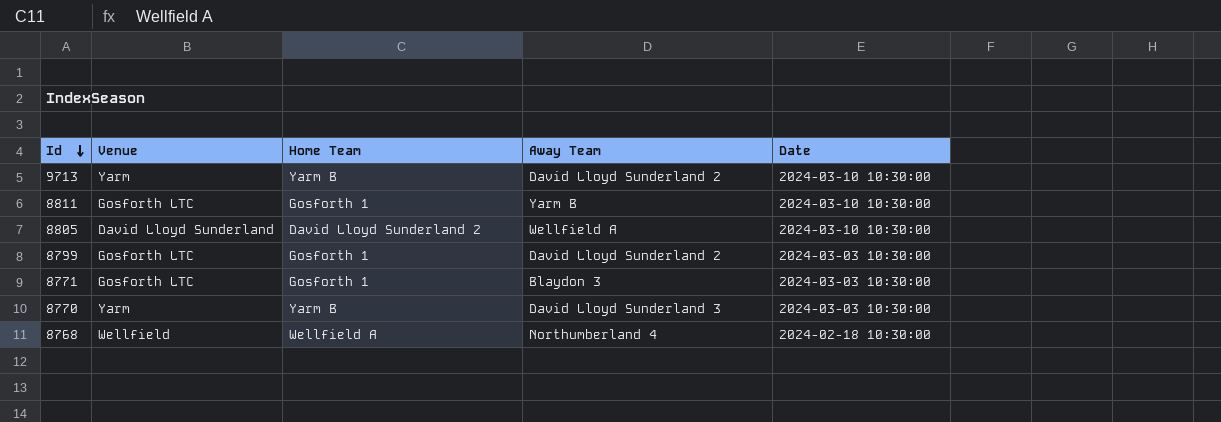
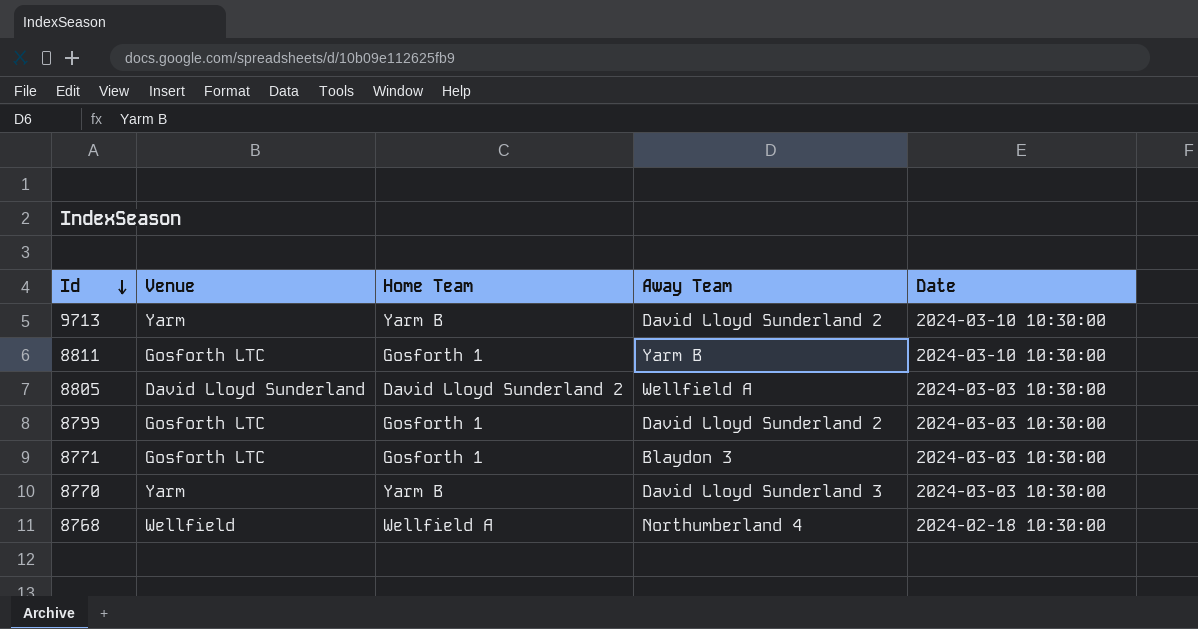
8805 | Date: 2024-03-10 10:30:00 -> 2024-03-03 10:30:00

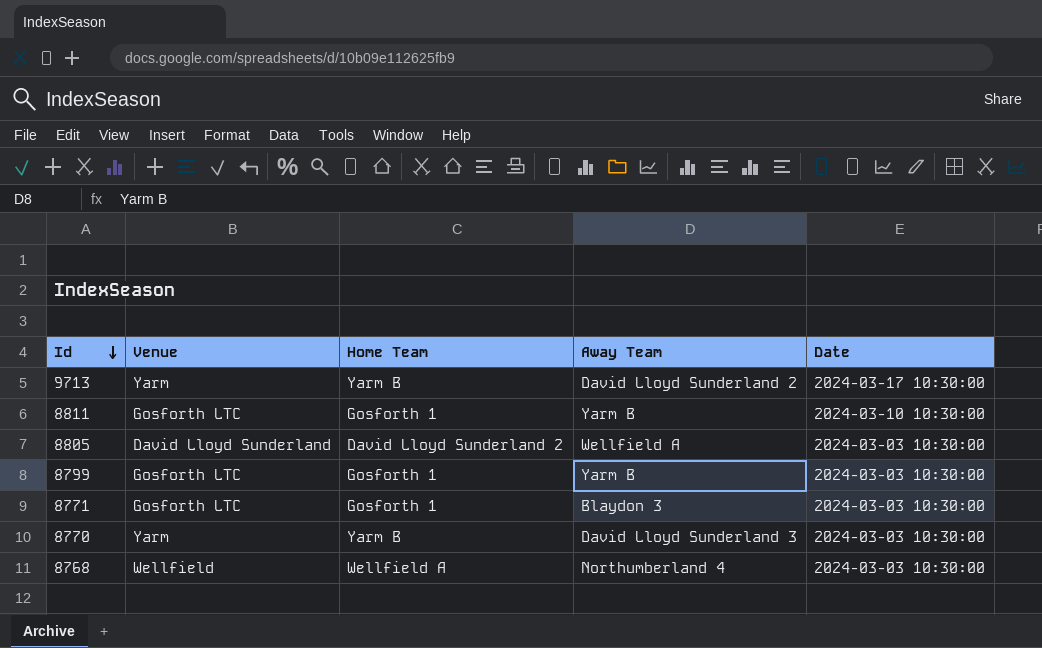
9713 | Date: 2024-03-10 10:30:00 -> 2024-03-17 10:30:00
8799 | Away Team: David Lloyd Sunderland 2 -> Yarm B
8768 | Date: 2024-02-18 10:30:00 -> 2024-03-03 10:30:00

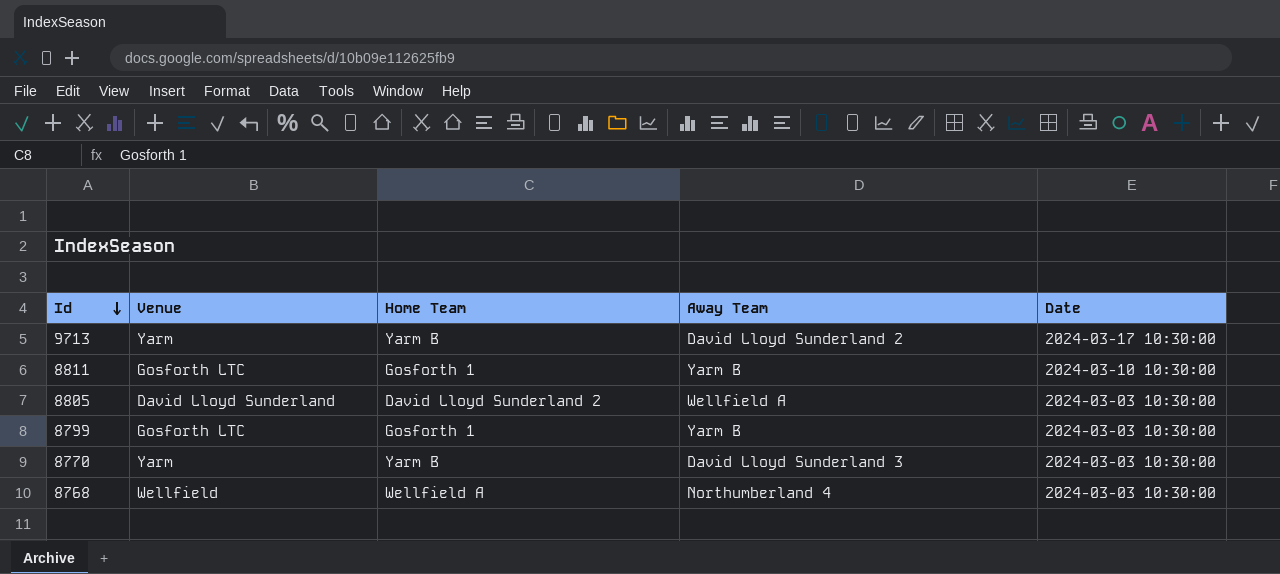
row 8771: Gosforth LTC | Gosforth 1 | Blaydon 3 | 2024-03-03 10:30:00 -> none

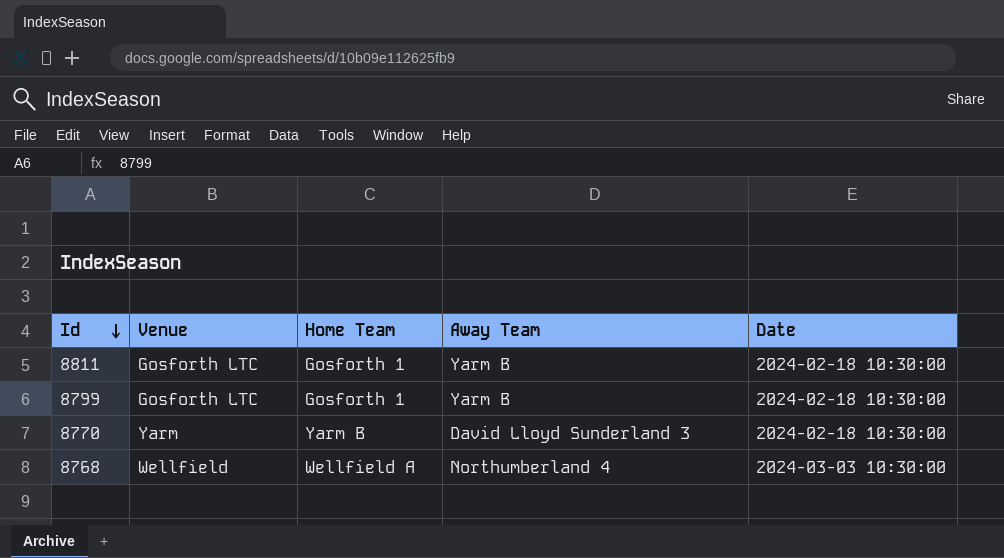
row 9713: Yarm | Yarm B | David Lloyd Sunderland 2 | 2024-03-17 10:30:00 -> none
row 8805: David Lloyd Sunderland | David Lloyd Sunderland 2 | Wellfield A | 2024-03-03 10:30:00 -> none
8811 | Date: 2024-03-10 10:30:00 -> 2024-02-18 10:30:00
8799 | Date: 2024-03-03 10:30:00 -> 2024-02-18 10:30:00
8770 | Date: 2024-03-03 10:30:00 -> 2024-02-18 10:30:00

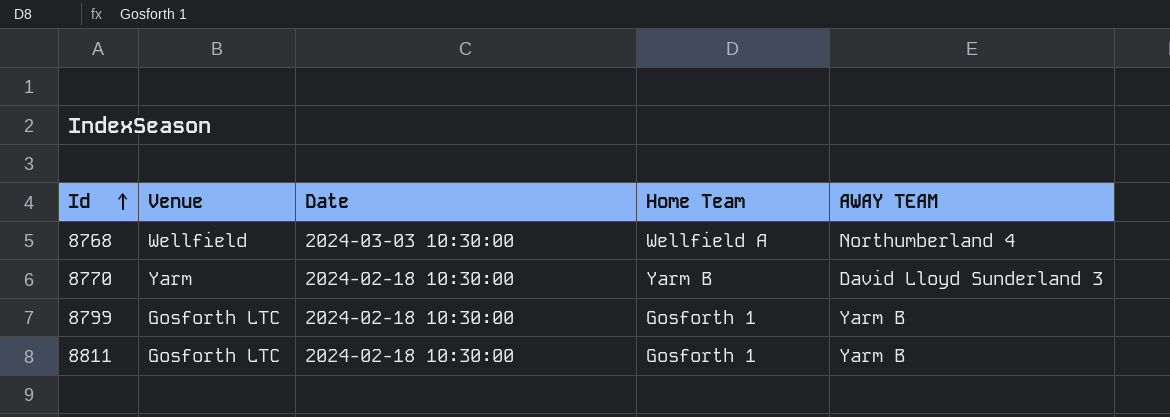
row order: Id descending -> Id ascending
column Date | position: 5 -> 3
column name: Away Team -> AWAY TEAM

